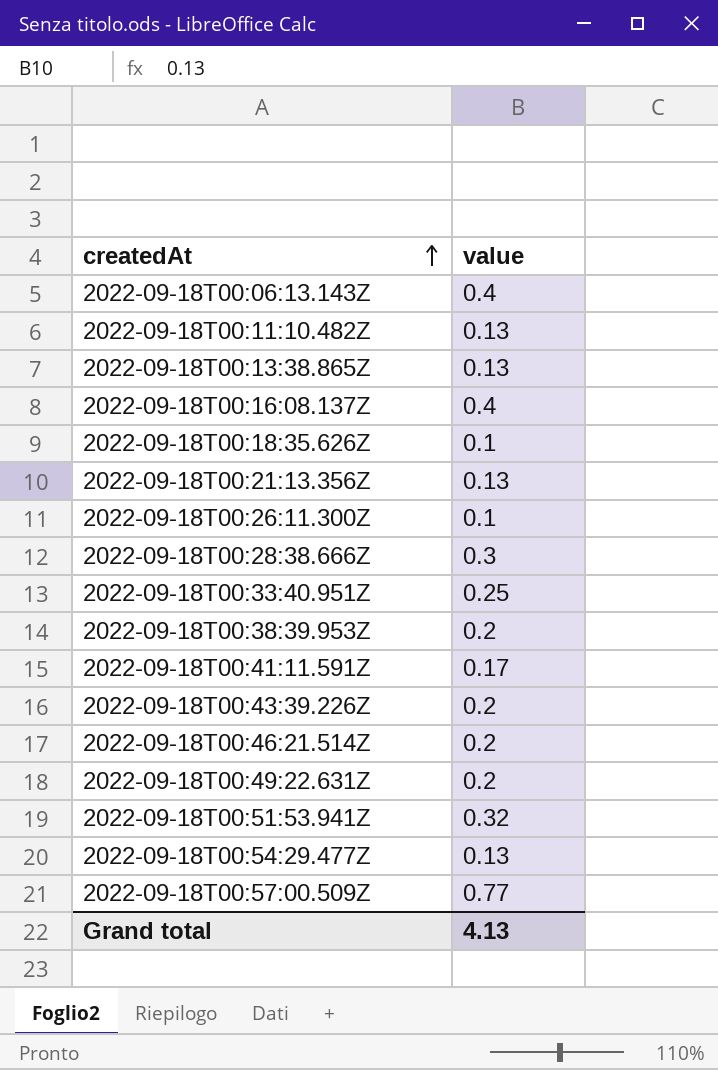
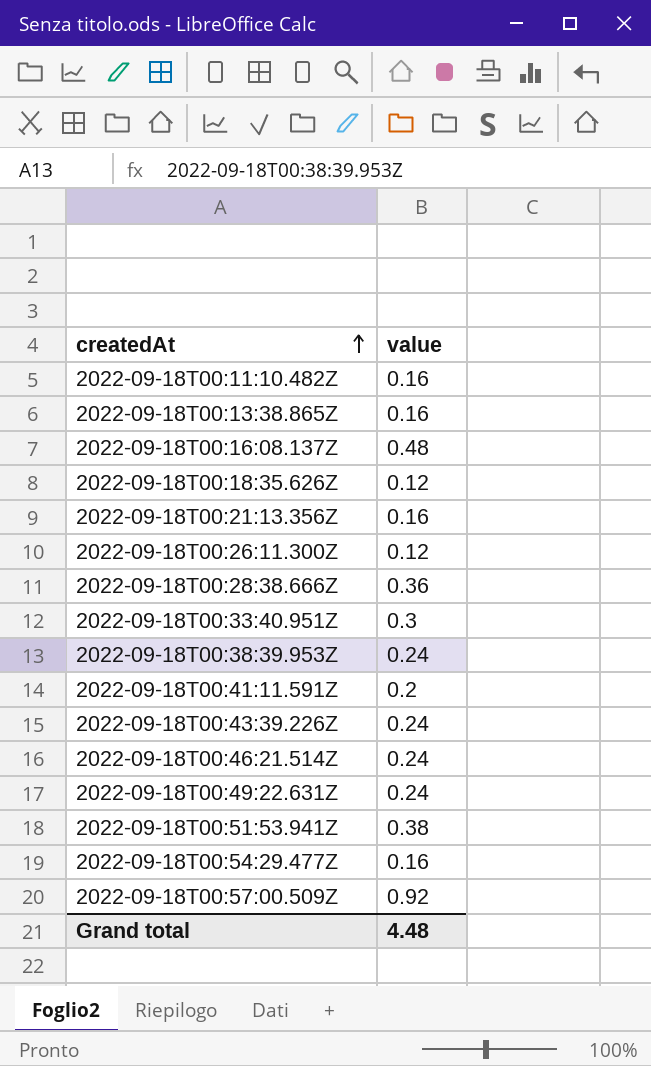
row 2022-09-18T00:06:13.143Z: 0.4 -> none
2022-09-18T00:11:10.482Z | value: 0.13 -> 0.16
2022-09-18T00:13:38.865Z | value: 0.13 -> 0.16
2022-09-18T00:16:08.137Z | value: 0.4 -> 0.48
2022-09-18T00:18:35.626Z | value: 0.1 -> 0.12
2022-09-18T00:21:13.356Z | value: 0.13 -> 0.16
2022-09-18T00:26:11.300Z | value: 0.1 -> 0.12
2022-09-18T00:28:38.666Z | value: 0.3 -> 0.36
2022-09-18T00:33:40.951Z | value: 0.25 -> 0.3
2022-09-18T00:38:39.953Z | value: 0.2 -> 0.24
2022-09-18T00:41:11.591Z | value: 0.17 -> 0.2
2022-09-18T00:43:39.226Z | value: 0.2 -> 0.24
2022-09-18T00:46:21.514Z | value: 0.2 -> 0.24
2022-09-18T00:49:22.631Z | value: 0.2 -> 0.24
2022-09-18T00:51:53.941Z | value: 0.32 -> 0.38
2022-09-18T00:54:29.477Z | value: 0.13 -> 0.16
2022-09-18T00:57:00.509Z | value: 0.77 -> 0.92
Grand total | value: 4.13 -> 4.48

